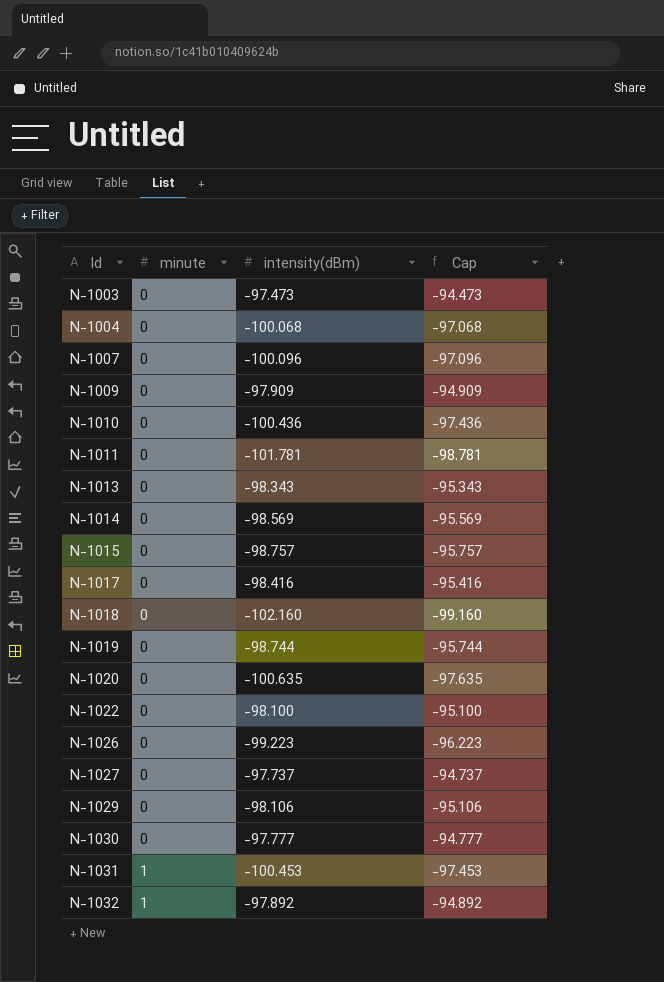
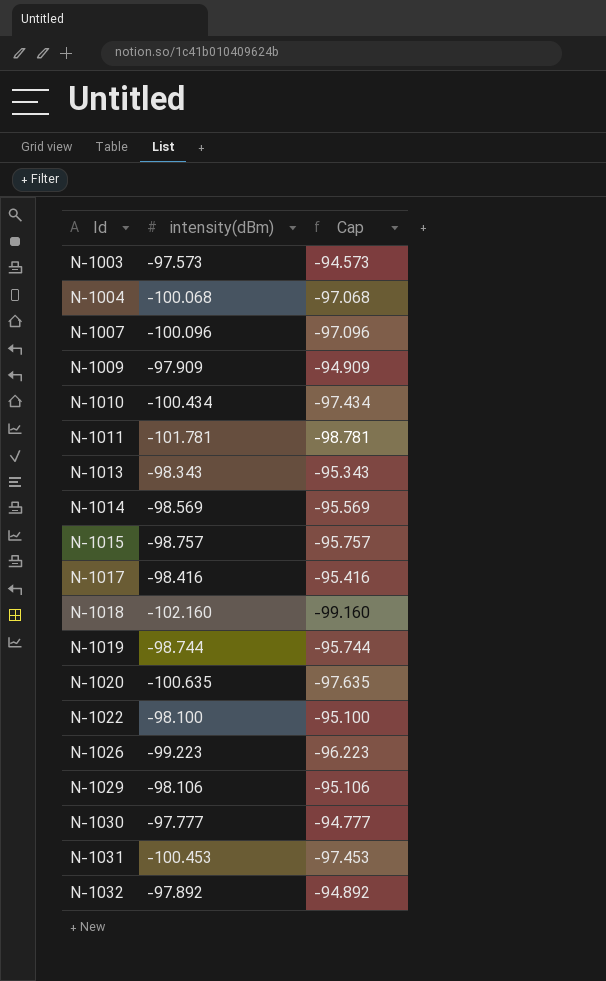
column minute | position: 2 -> none
row N-1027: 0 | -97.737 | -94.737 -> none
N-1003 | intensity(dBm): -97.473 -> -97.573
N-1003 | Cap: -94.473 -> -94.573
N-1010 | intensity(dBm): -100.436 -> -100.434
N-1010 | Cap: -97.436 -> -97.434

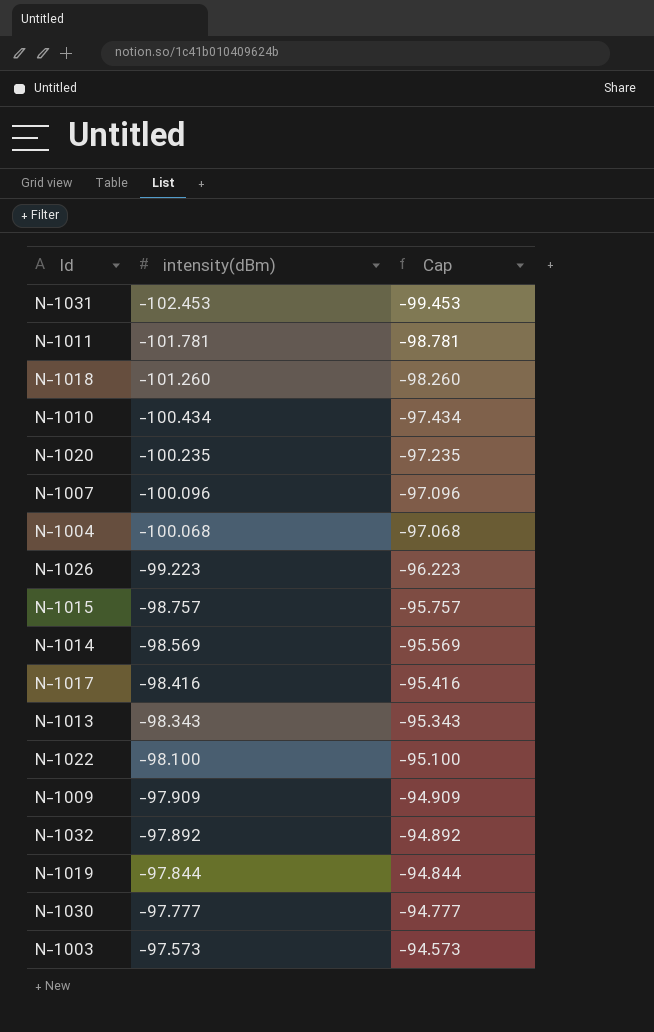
row order: Id ascending -> intensity(dBm) ascending
row N-1029: -98.106 | -95.106 -> none
N-1031 | intensity(dBm): -100.453 -> -102.453
N-1031 | Cap: -97.453 -> -99.453
N-1018 | intensity(dBm): -102.160 -> -101.260
N-1018 | Cap: -99.160 -> -98.260
N-1020 | intensity(dBm): -100.635 -> -100.235
N-1020 | Cap: -97.635 -> -97.235
N-1019 | intensity(dBm): -98.744 -> -97.844
N-1019 | Cap: -95.744 -> -94.844

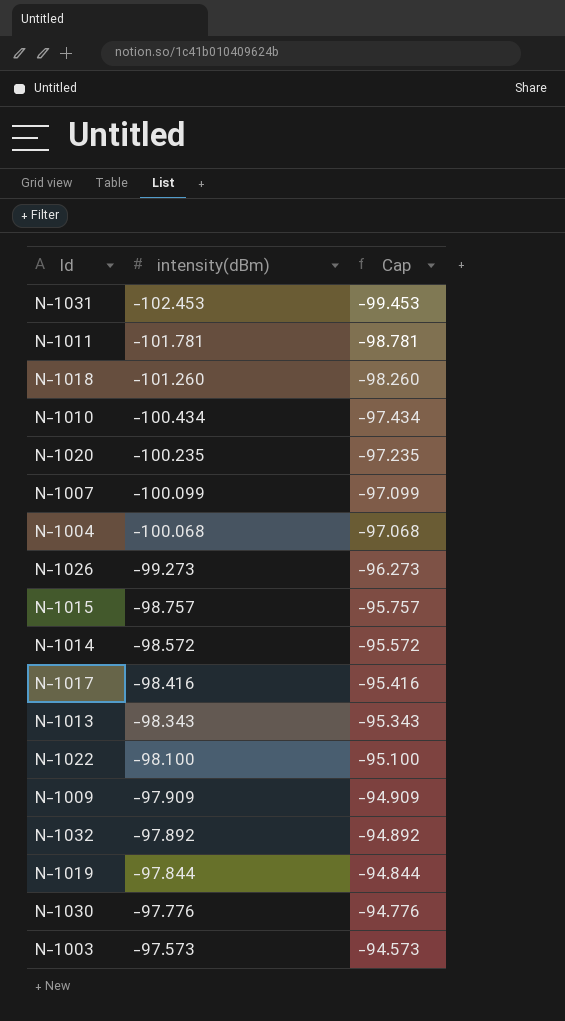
N-1007 | intensity(dBm): -100.096 -> -100.099
N-1007 | Cap: -97.096 -> -97.099
N-1026 | intensity(dBm): -99.223 -> -99.273
N-1026 | Cap: -96.223 -> -96.273
N-1014 | intensity(dBm): -98.569 -> -98.572
N-1014 | Cap: -95.569 -> -95.572
N-1030 | intensity(dBm): -97.777 -> -97.776
N-1030 | Cap: -94.777 -> -94.776

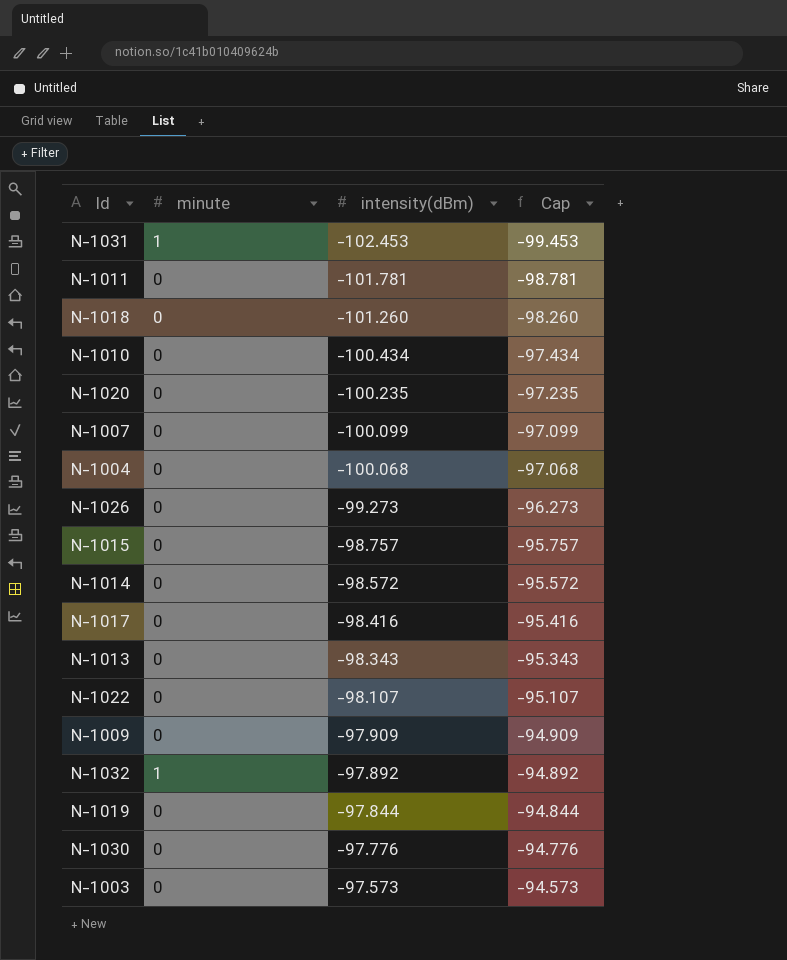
column minute | position: none -> 2
N-1022 | intensity(dBm): -98.100 -> -98.107
N-1022 | Cap: -95.100 -> -95.107

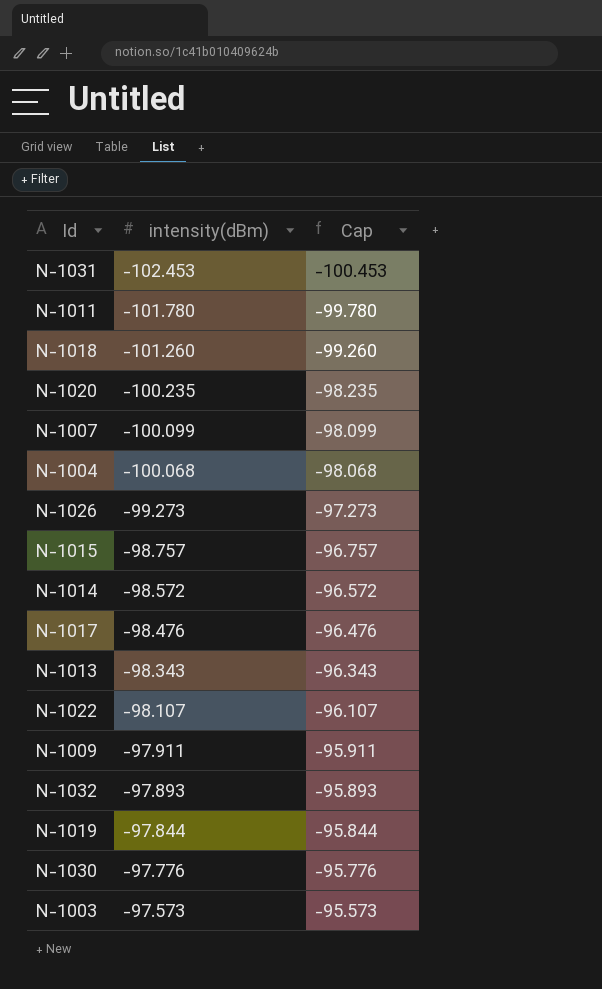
column minute | position: 2 -> none
column Cap | formula: [intensity(dBm)] + 3 -> [intensity(dBm)] + 2
row N-1010: 0 | -100.434 | -97.434 -> none
N-1011 | intensity(dBm): -101.781 -> -101.780
N-1017 | intensity(dBm): -98.416 -> -98.476
N-1009 | intensity(dBm): -97.909 -> -97.911
N-1032 | intensity(dBm): -97.892 -> -97.893

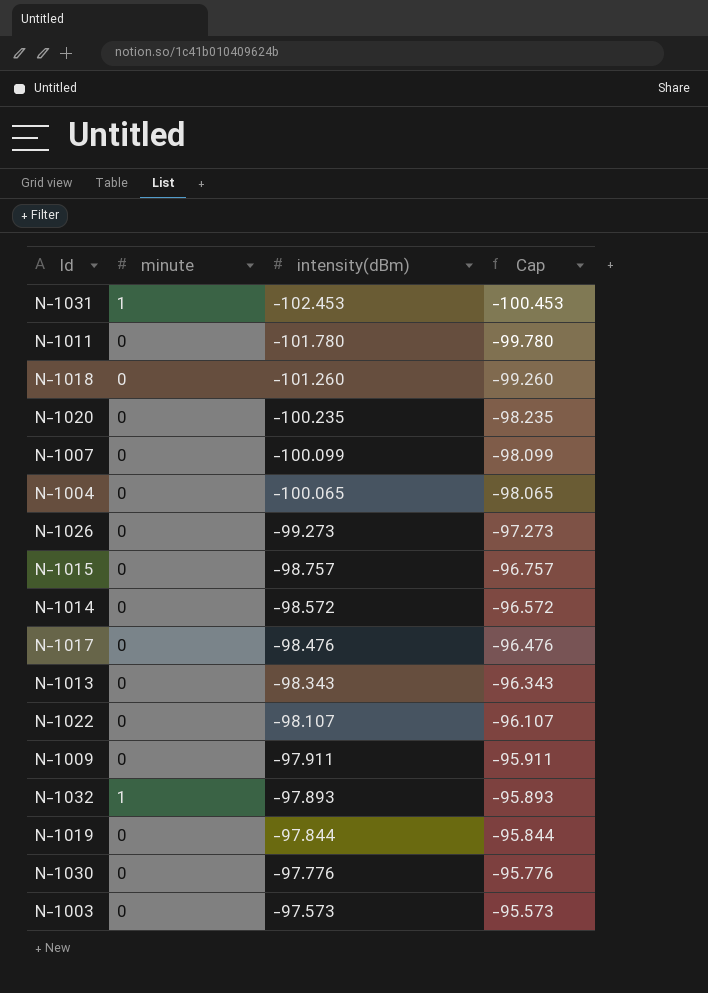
column minute | position: none -> 2
N-1004 | intensity(dBm): -100.068 -> -100.065
N-1004 | Cap: -98.068 -> -98.065

